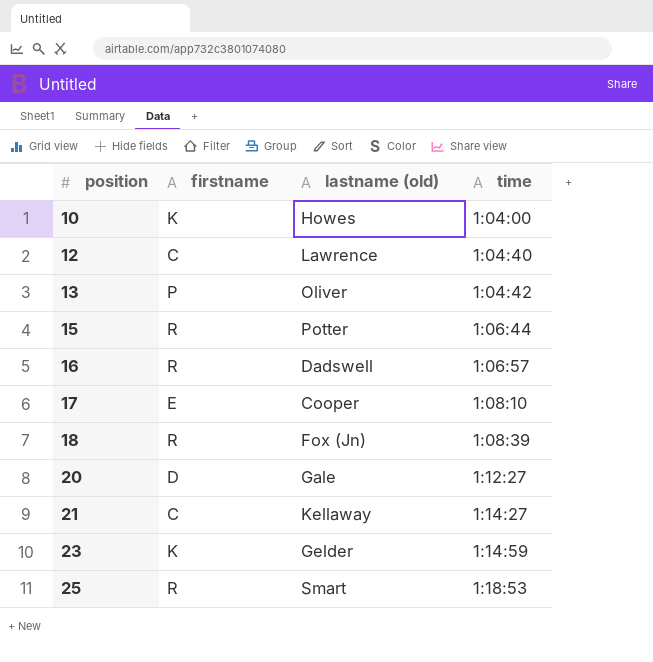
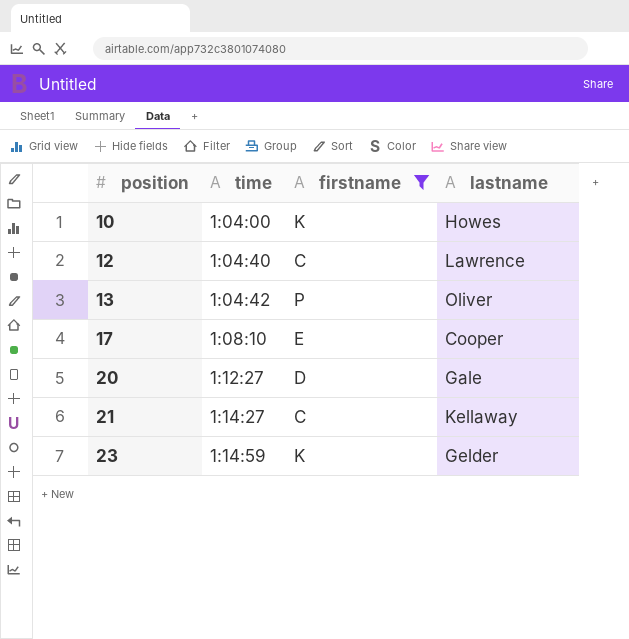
filter: none -> firstname != R
column time | position: 4 -> 2
column name: lastname (old) -> lastname

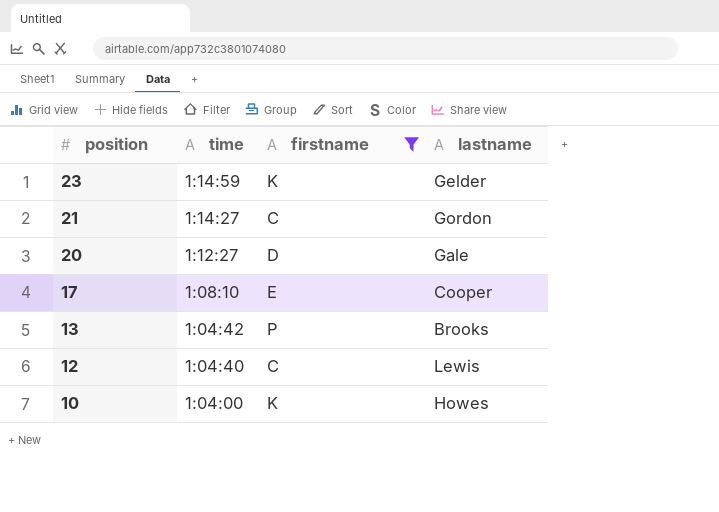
row order: position ascending -> position descending
21 | lastname: Kellaway -> Gordon
13 | lastname: Oliver -> Brooks
12 | lastname: Lawrence -> Lewis

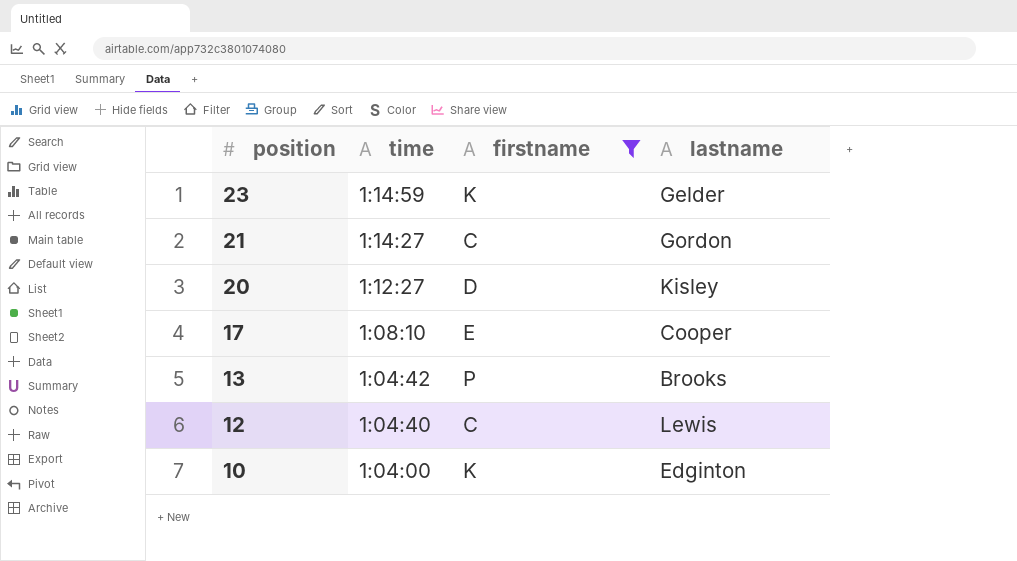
20 | lastname: Gale -> Kisley
10 | lastname: Howes -> Edginton

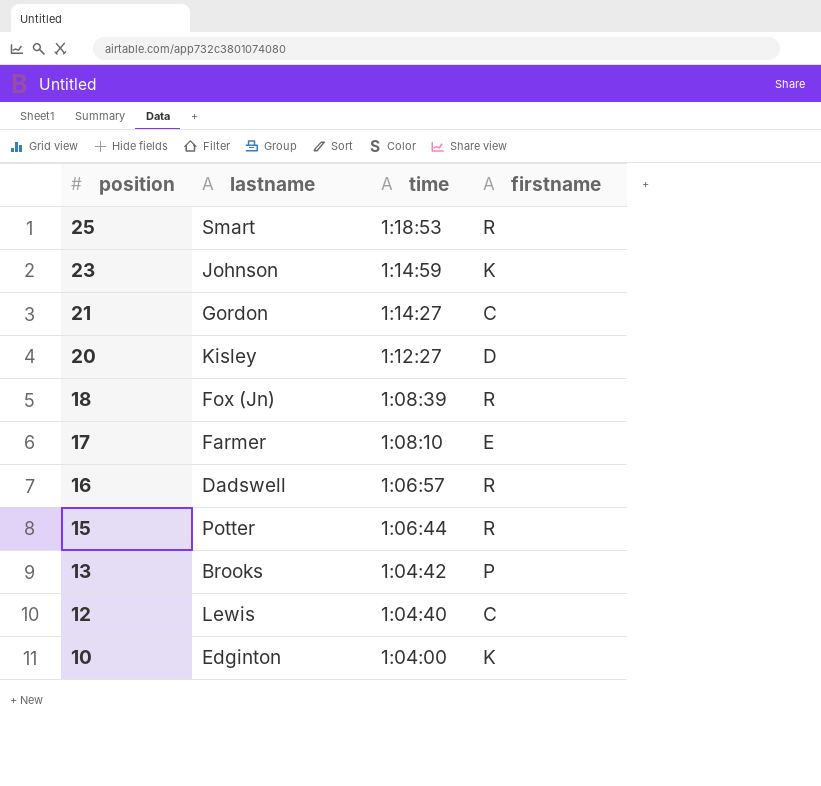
filter: firstname != R -> none
column lastname | position: 4 -> 2
23 | lastname: Gelder -> Johnson
17 | lastname: Cooper -> Farmer

